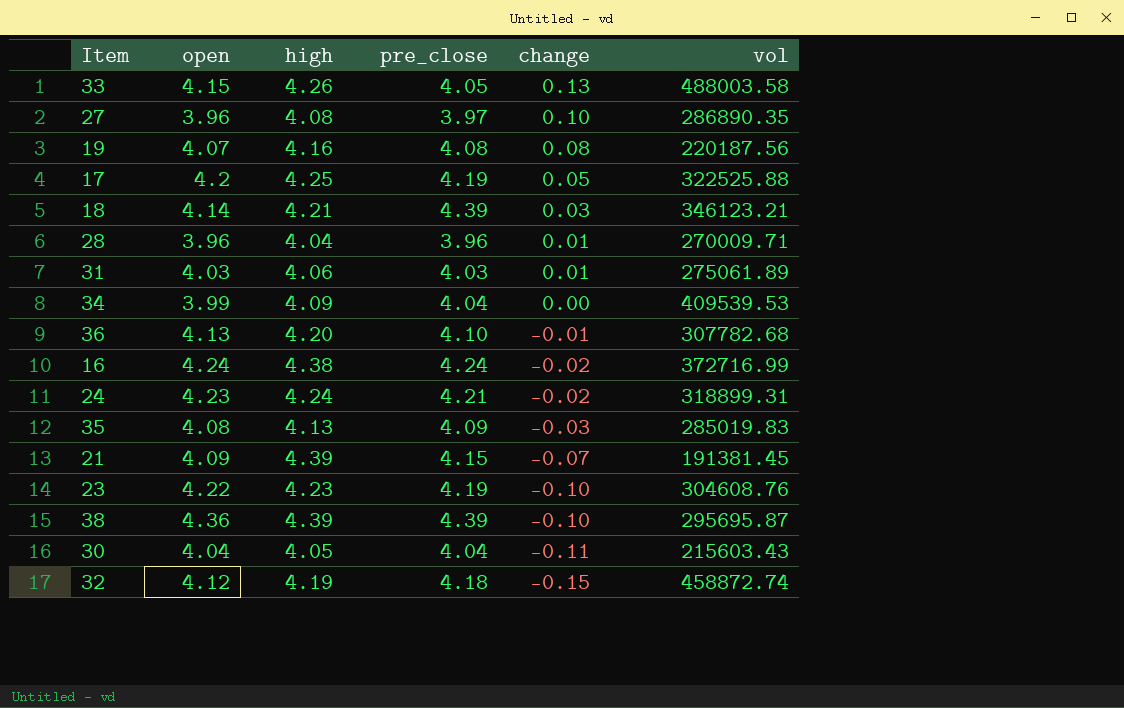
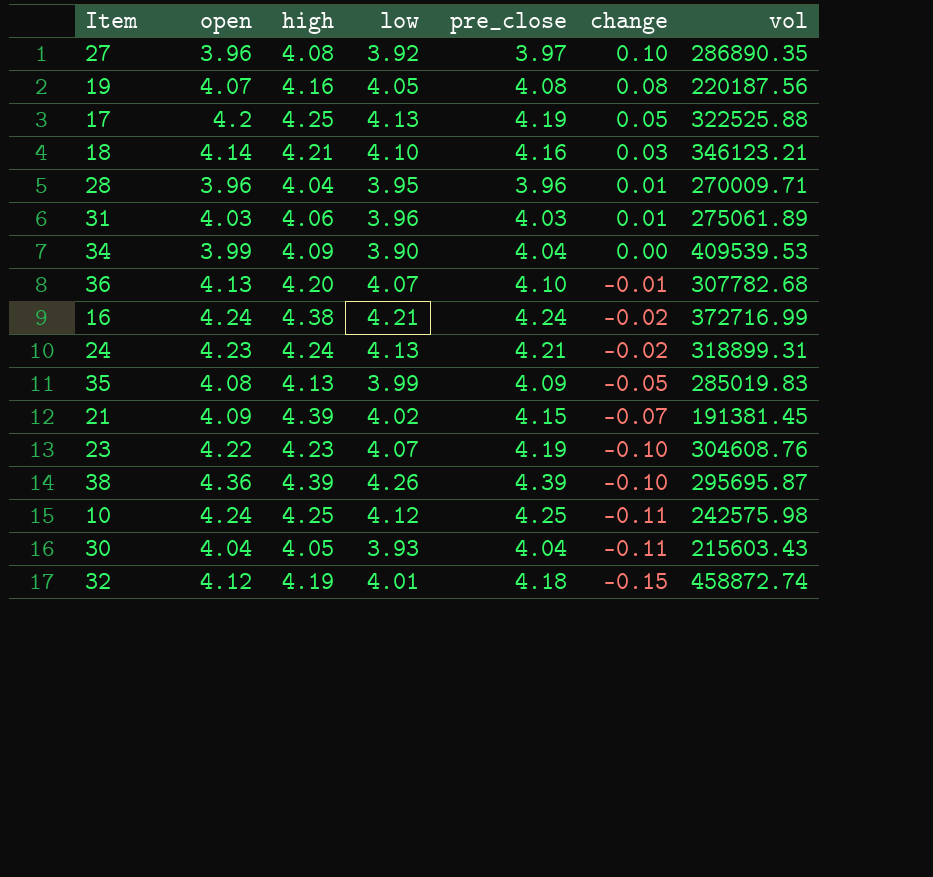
column low | position: none -> 4
row 33: 4.15 | 4.26 | 4.05 | 0.13 | 488003.58 -> none
18 | pre_close: 4.39 -> 4.16
35 | change: -0.03 -> -0.05
row 10: none -> 4.24 | 4.25 | 4.12 | 4.25 | -0.11 | 242575.98

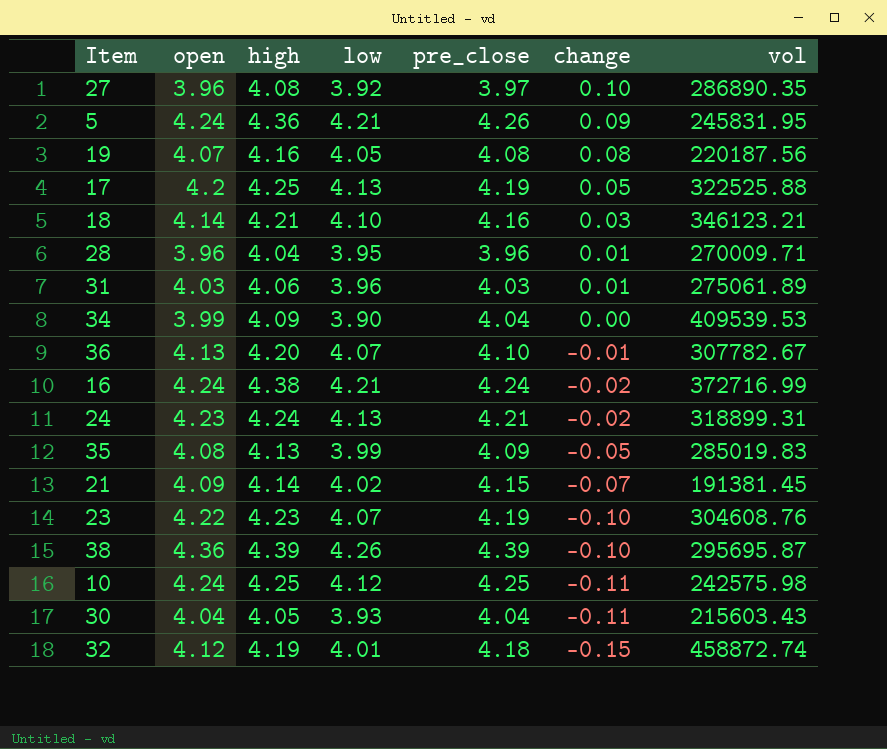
row 5: none -> 4.24 | 4.36 | 4.21 | 4.26 | 0.09 | 245831.95
36 | vol: 307782.68 -> 307782.67
21 | high: 4.39 -> 4.14

